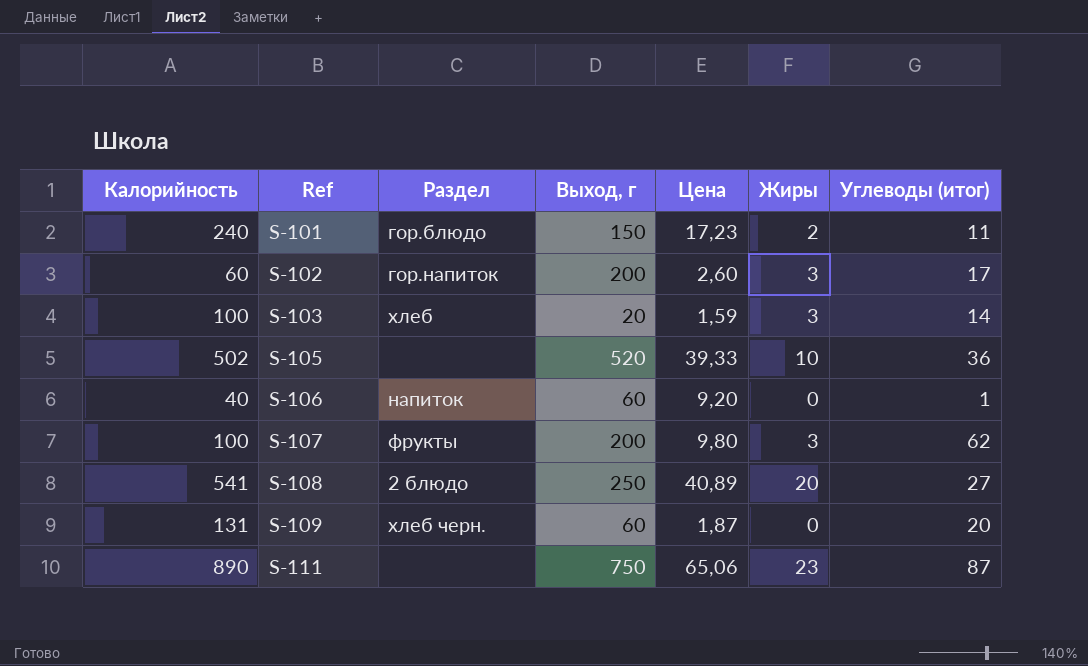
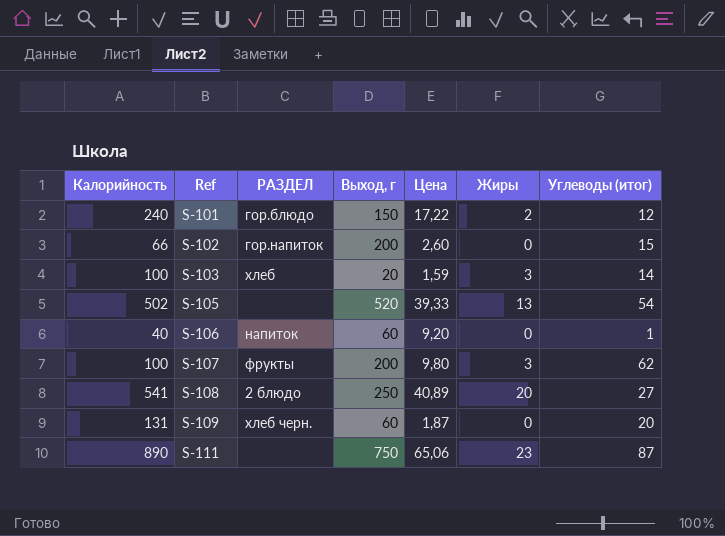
column name: Раздел -> РАЗДЕЛ
S-101 | Цена: 17,23 -> 17,22
S-101 | Углеводы (итог): 11 -> 12
S-102 | Калорийность: 60 -> 66
S-102 | Жиры: 3 -> 0
S-102 | Углеводы (итог): 17 -> 15
S-105 | Жиры: 10 -> 13
S-105 | Углеводы (итог): 36 -> 54

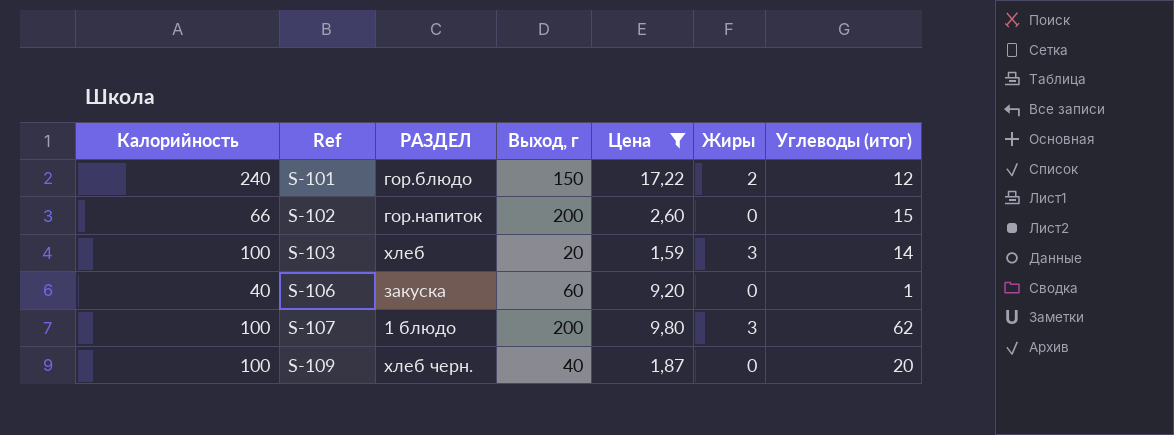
filter: none -> Цена <= 17,22
S-106 | РАЗДЕЛ: напиток -> закуска
S-107 | РАЗДЕЛ: фрукты -> 1 блюдо
S-109 | Калорийность: 131 -> 100
S-109 | Выход, г: 60 -> 40

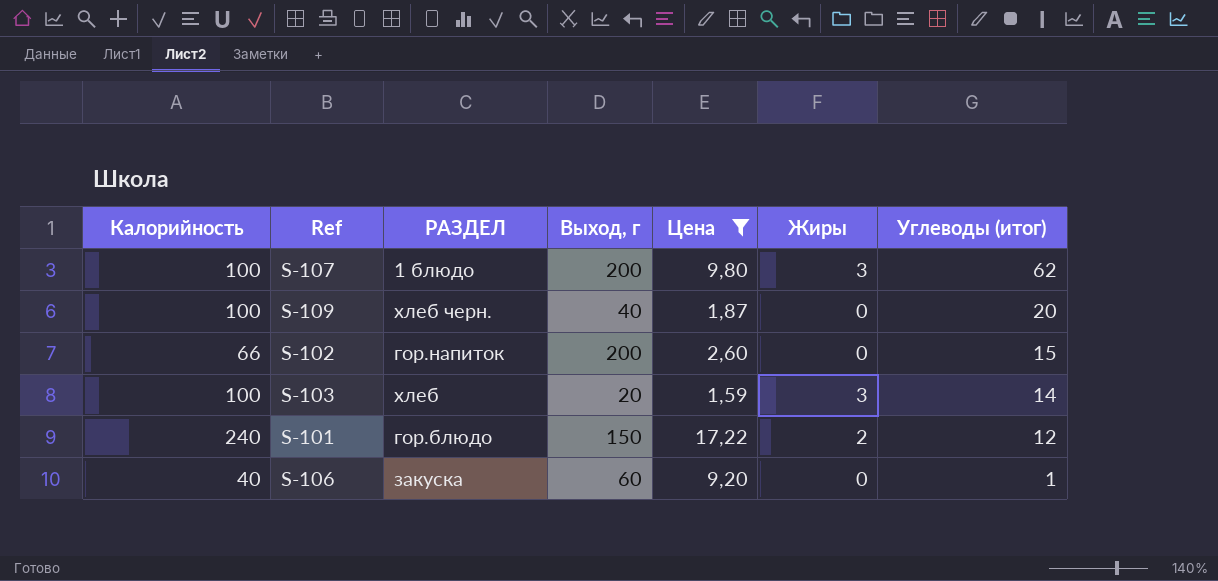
row order: Ref ascending -> Углеводы (итог) descending

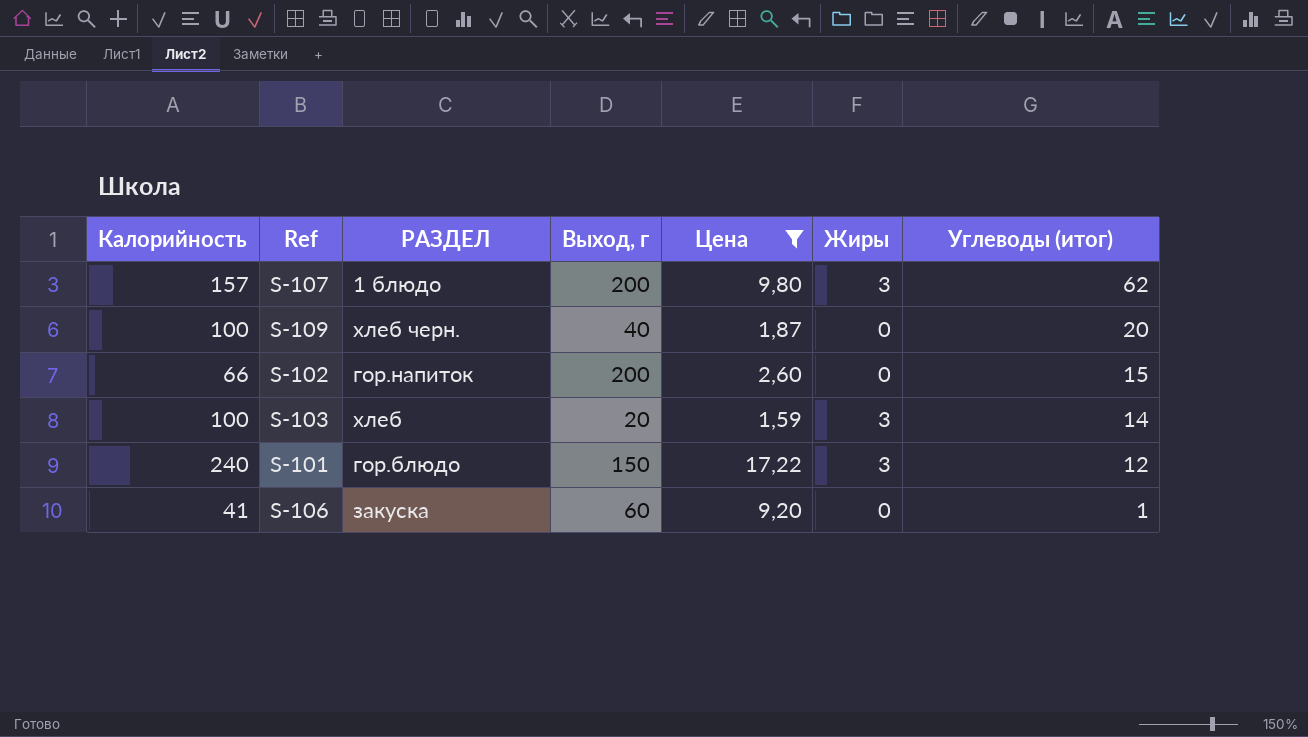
S-107 | Калорийность: 100 -> 157
S-101 | Жиры: 2 -> 3
S-106 | Калорийность: 40 -> 41

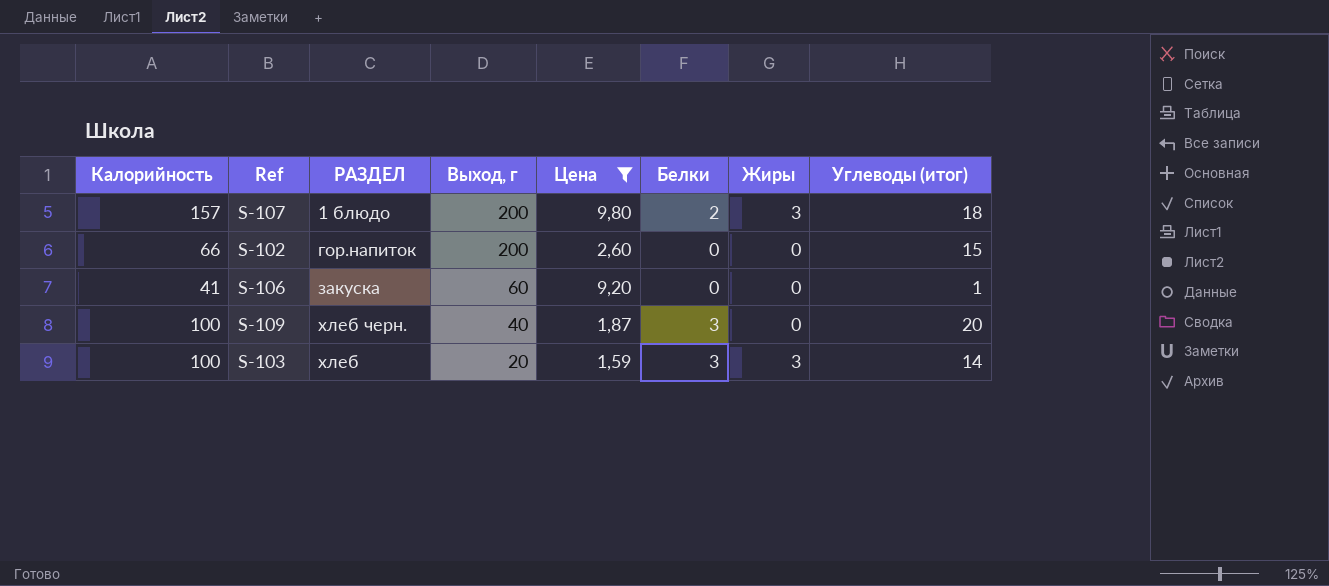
row order: Углеводы (итог) descending -> Выход, г descending
column Белки | position: none -> 6
row S-101: 240 | гор.блюдо | 150 | 17,22 | 3 | 12 -> none
S-107 | Углеводы (итог): 62 -> 18

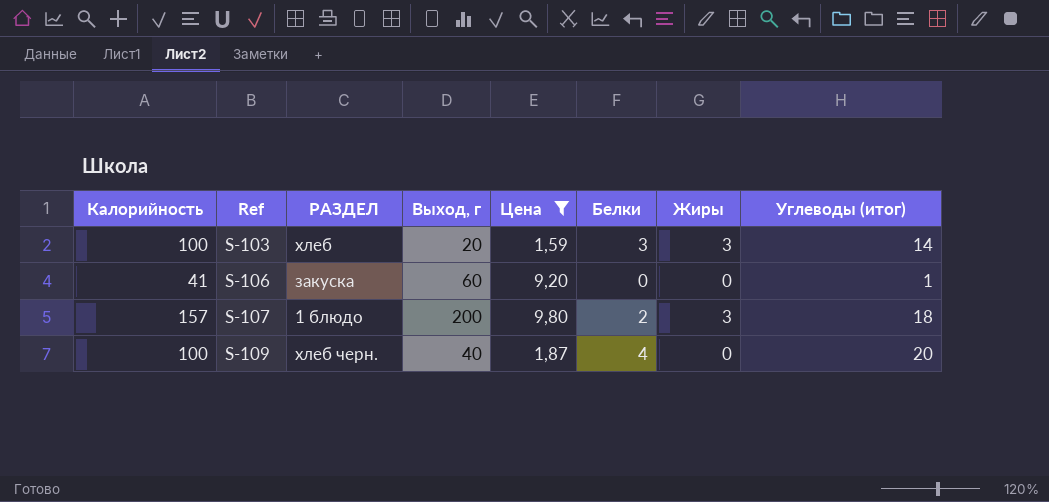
row order: Выход, г descending -> Ref ascending
row S-102: 66 | гор.напиток | 200 | 2,60 | 0 | 0 | 15 -> none
S-109 | Белки: 3 -> 4

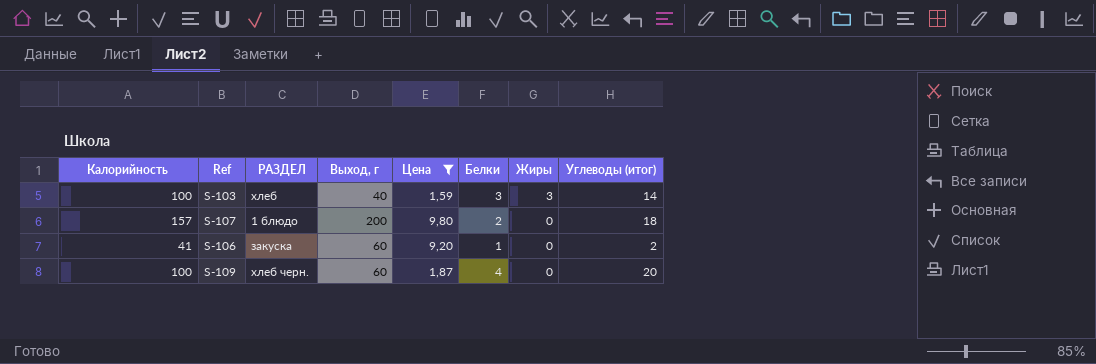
row order: Ref ascending -> Жиры descending
S-103 | Выход, г: 20 -> 40
S-107 | Жиры: 3 -> 0
S-106 | Белки: 0 -> 1
S-106 | Углеводы (итог): 1 -> 2
S-109 | Выход, г: 40 -> 60

